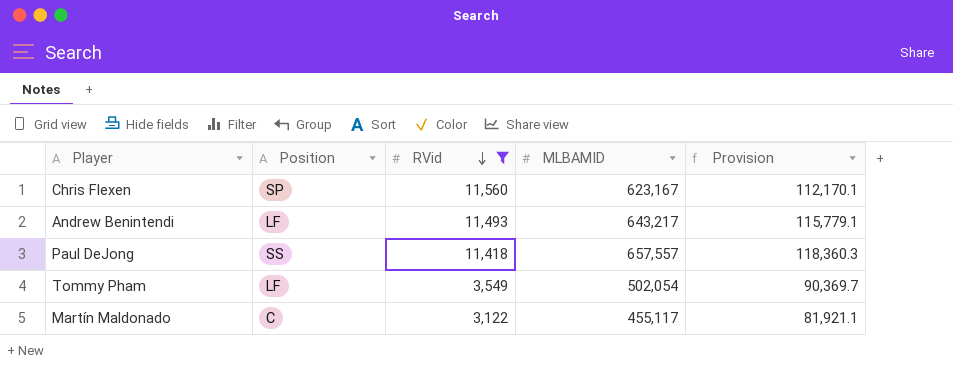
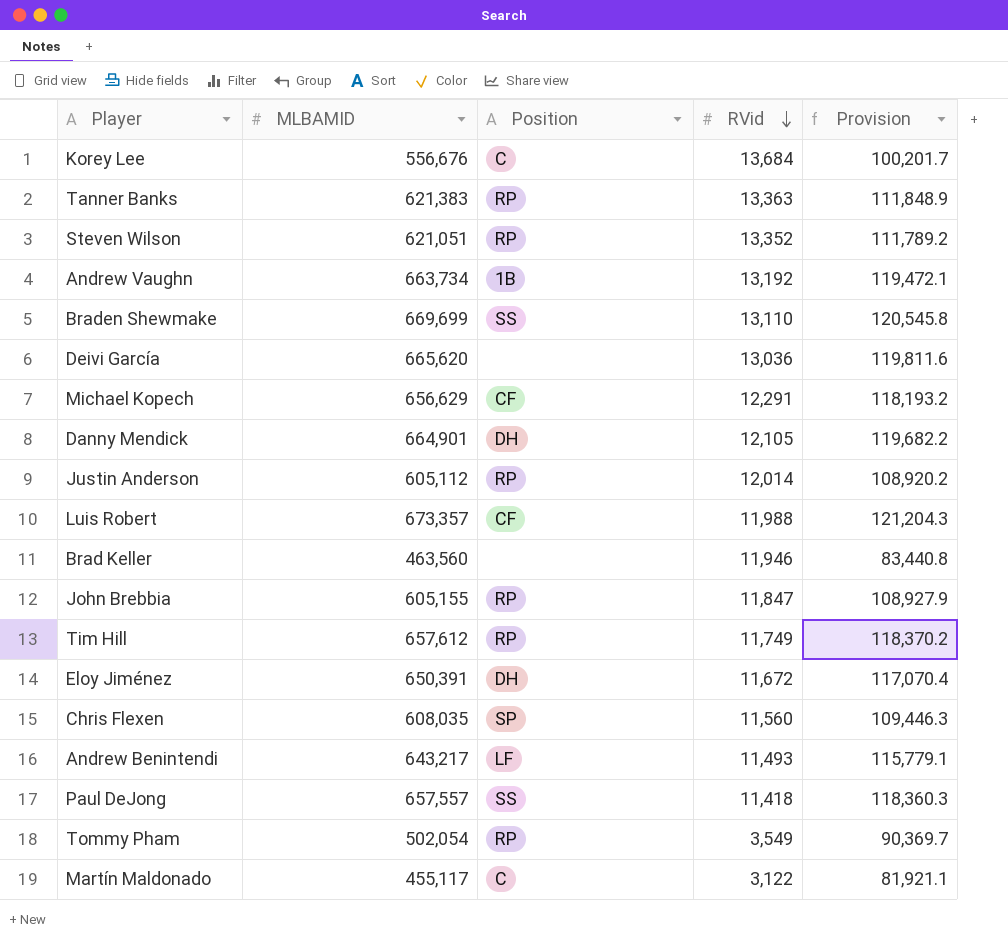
filter: RVid <= 11,560 -> none
column MLBAMID | position: 4 -> 2
Chris Flexen | MLBAMID: 623,167 -> 608,035
Chris Flexen | Provision: 112,170.1 -> 109,446.3
Tommy Pham | Position: LF -> RP

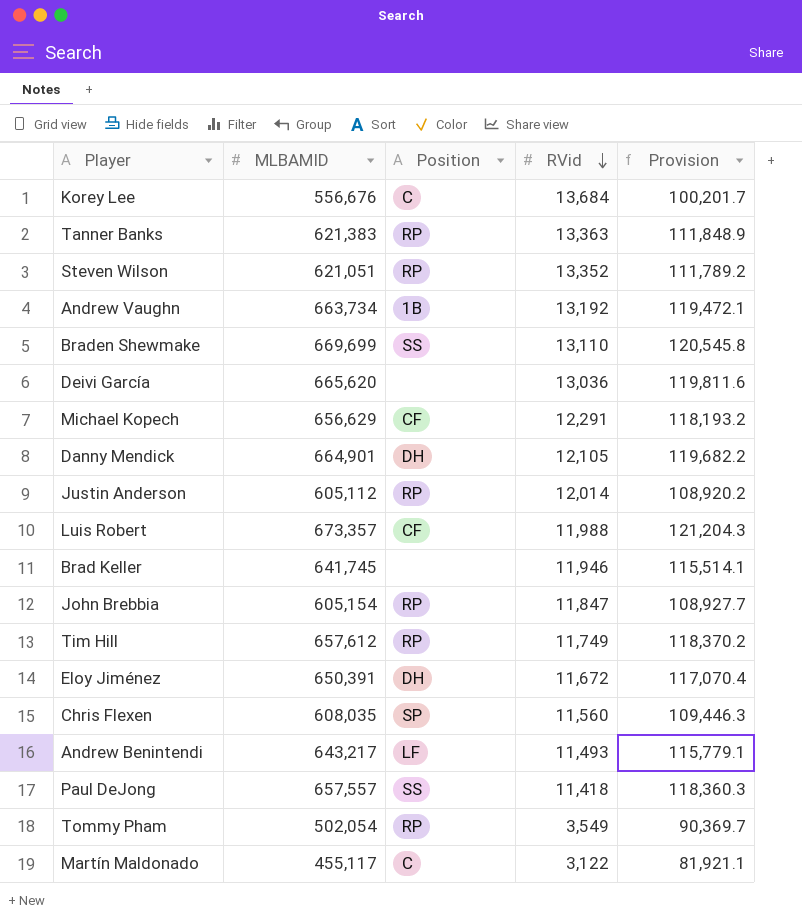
Brad Keller | MLBAMID: 463,560 -> 641,745
Brad Keller | Provision: 83,440.8 -> 115,514.1
John Brebbia | MLBAMID: 605,155 -> 605,154
John Brebbia | Provision: 108,927.9 -> 108,927.7

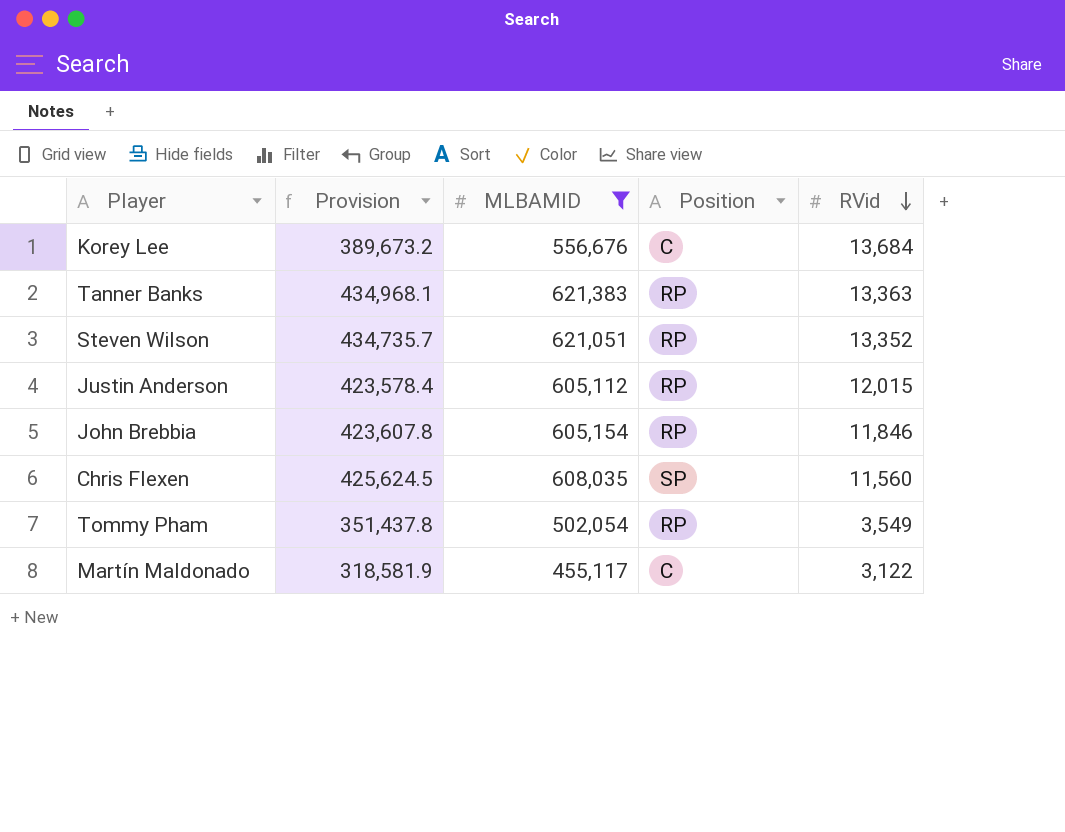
filter: none -> MLBAMID <= 621,383
column Provision | formula: [MLBAMID] * 0.18 -> [MLBAMID] * 0.7
column Provision | position: 5 -> 2
Justin Anderson | RVid: 12,014 -> 12,015
John Brebbia | RVid: 11,847 -> 11,846

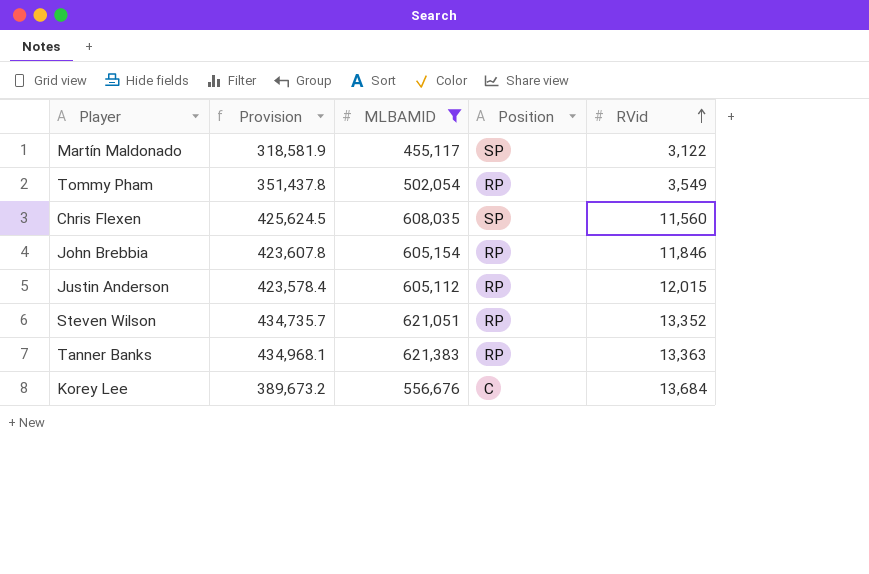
row order: RVid descending -> RVid ascending
Martín Maldonado | Position: C -> SP

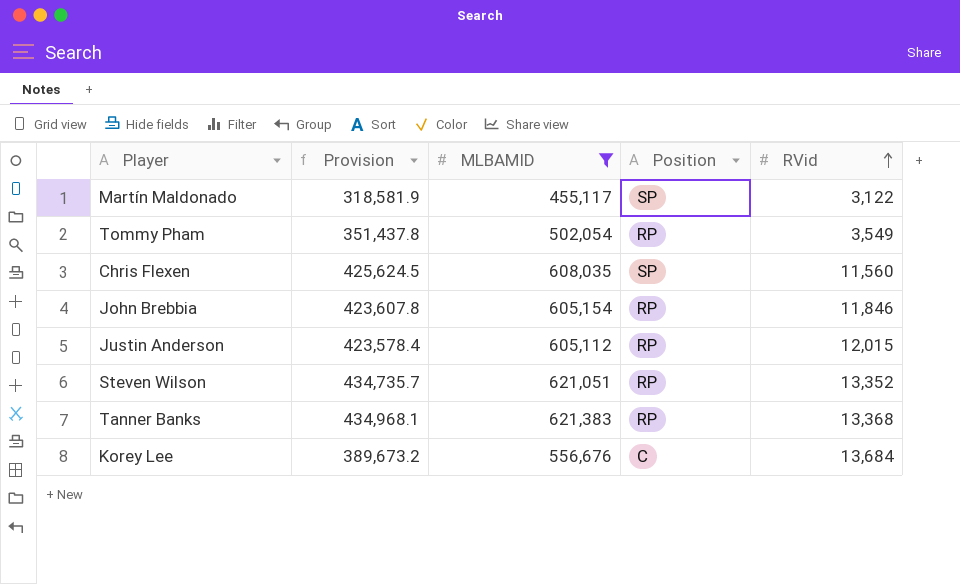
Tanner Banks | RVid: 13,363 -> 13,368

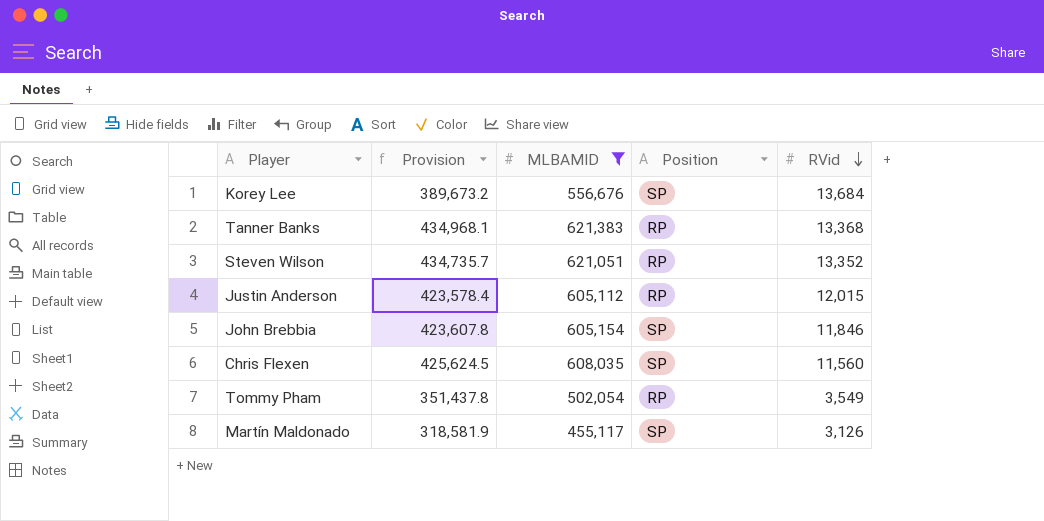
row order: RVid ascending -> RVid descending
Korey Lee | Position: C -> SP
John Brebbia | Position: RP -> SP
Martín Maldonado | RVid: 3,122 -> 3,126

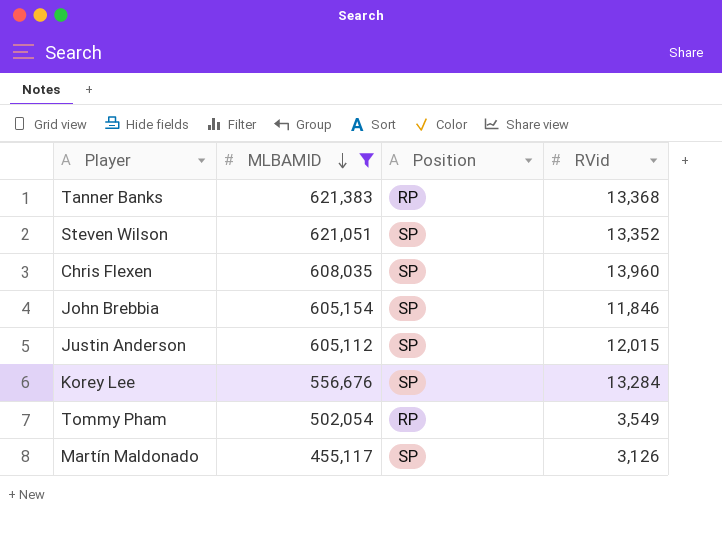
row order: RVid descending -> MLBAMID descending
column Provision | formula: [MLBAMID] * 0.7 -> none
Steven Wilson | Position: RP -> SP
Chris Flexen | RVid: 11,560 -> 13,960
Justin Anderson | Position: RP -> SP
Korey Lee | RVid: 13,684 -> 13,284

